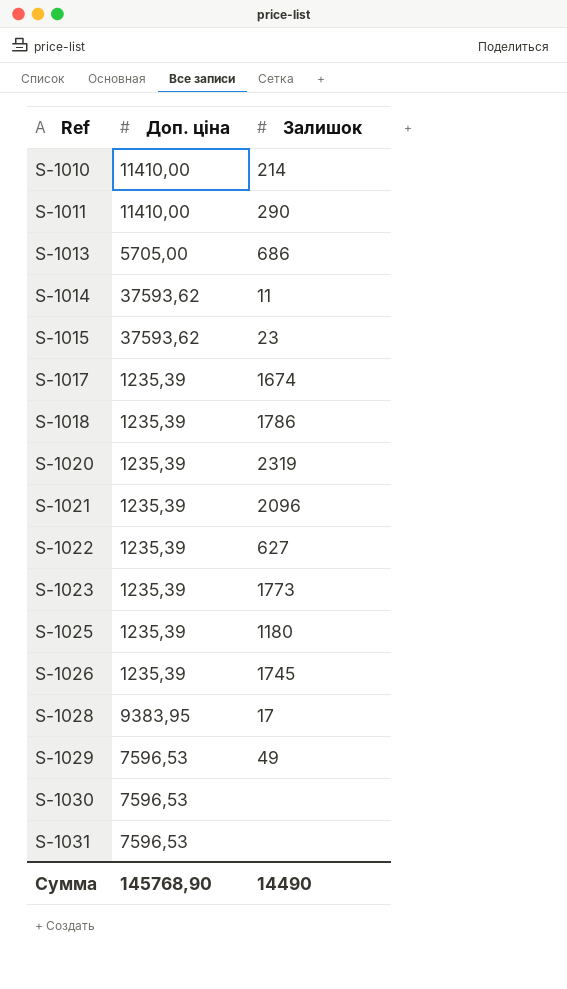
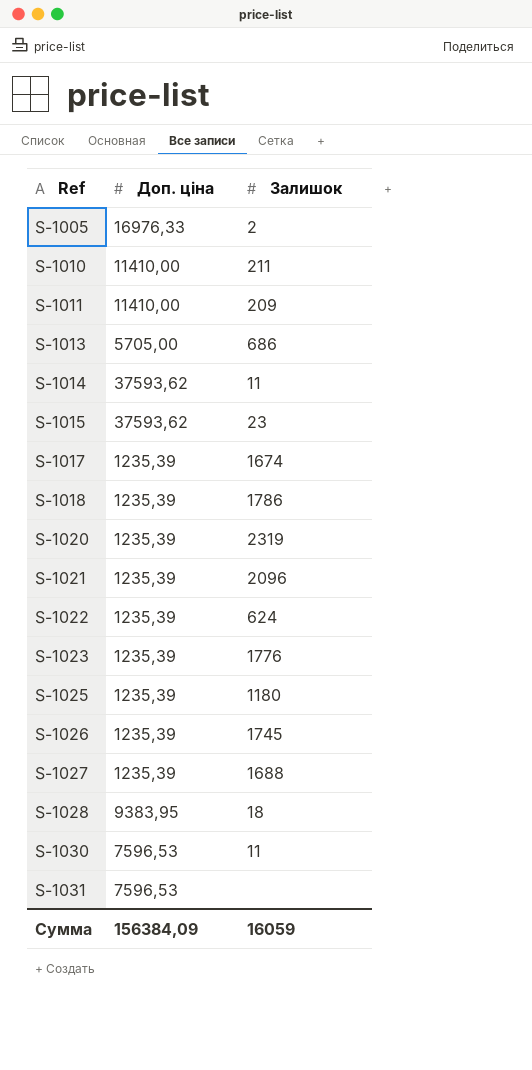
row S-1029: 7596,53 | 49 -> none
row S-1005: none -> 16976,33 | 2
S-1010 | Залишок: 214 -> 211
S-1011 | Залишок: 290 -> 209
S-1022 | Залишок: 627 -> 624
S-1023 | Залишок: 1773 -> 1776
row S-1027: none -> 1235,39 | 1688
S-1028 | Залишок: 17 -> 18
S-1030 | Залишок: none -> 11
Сумма | Доп. ціна: 145768,90 -> 156384,09
Сумма | Залишок: 14490 -> 16059

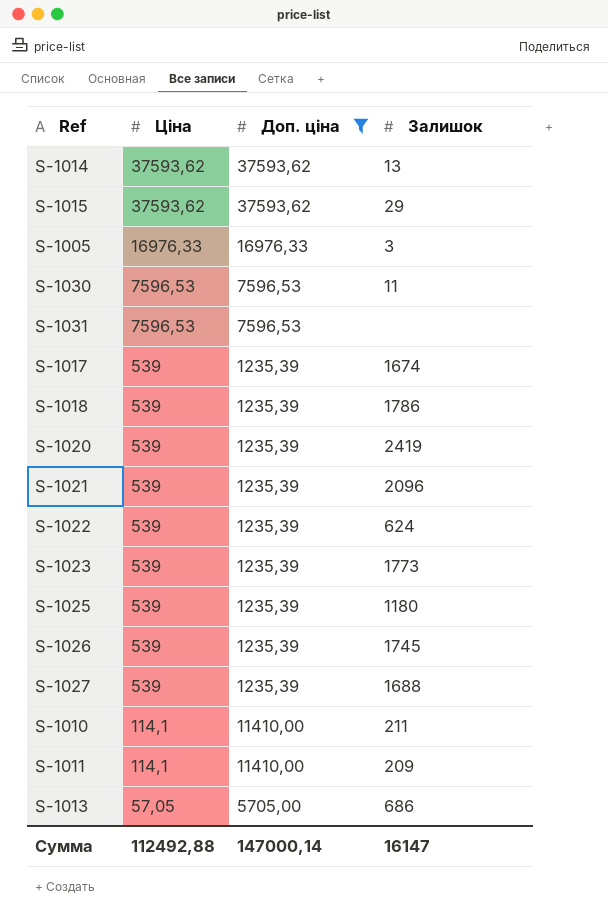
filter: none -> Доп. ціна != 9383,95
row order: Ref ascending -> Ціна descending
column Ціна | position: none -> 2
S-1014 | Залишок: 11 -> 13
S-1015 | Залишок: 23 -> 29
S-1005 | Залишок: 2 -> 3
S-1020 | Залишок: 2319 -> 2419
S-1023 | Залишок: 1776 -> 1773
Сумма | Доп. ціна: 156384,09 -> 147000,14
Сумма | Залишок: 16059 -> 16147

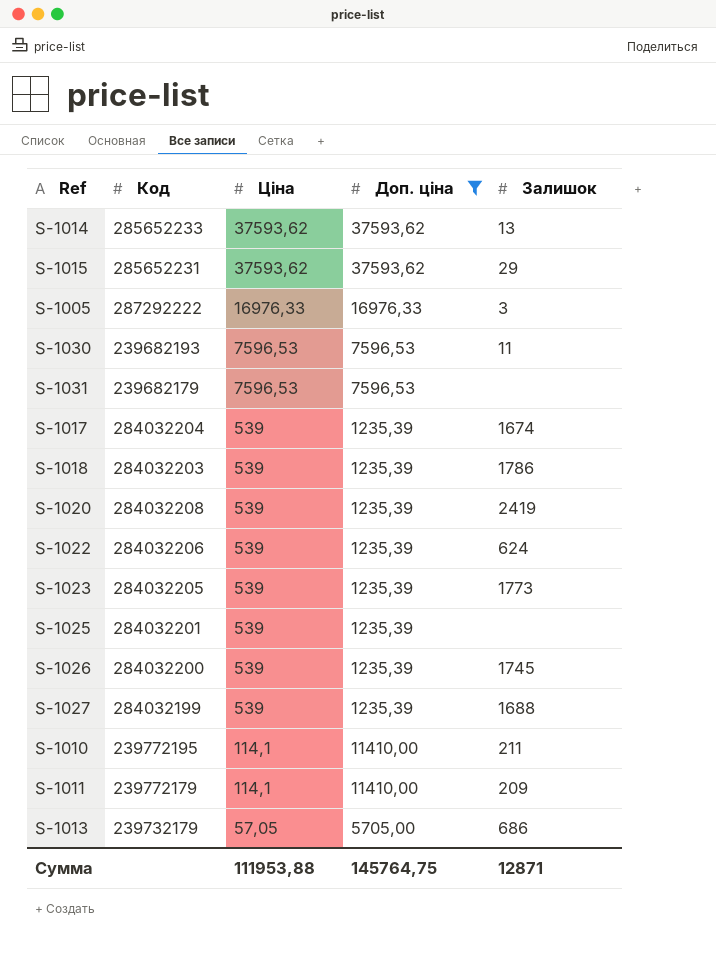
column Код | position: none -> 2
row S-1021: 539 | 1235,39 | 2096 -> none
S-1025 | Залишок: 1180 -> none
Сумма | Ціна: 112492,88 -> 111953,88
Сумма | Доп. ціна: 147000,14 -> 145764,75
Сумма | Залишок: 16147 -> 12871

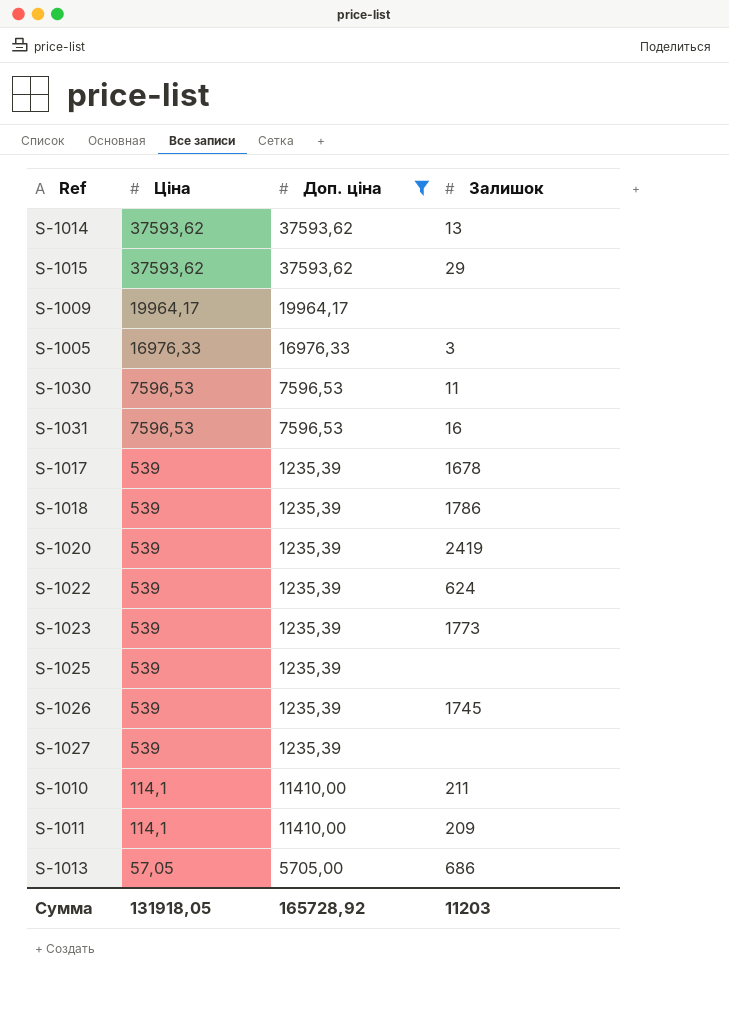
column Код | position: 2 -> none
row S-1009: none -> 19964,17 | 19964,17 | none
S-1031 | Залишок: none -> 16
S-1017 | Залишок: 1674 -> 1678
S-1027 | Залишок: 1688 -> none
Сумма | Ціна: 111953,88 -> 131918,05
Сумма | Доп. ціна: 145764,75 -> 165728,92
Сумма | Залишок: 12871 -> 11203

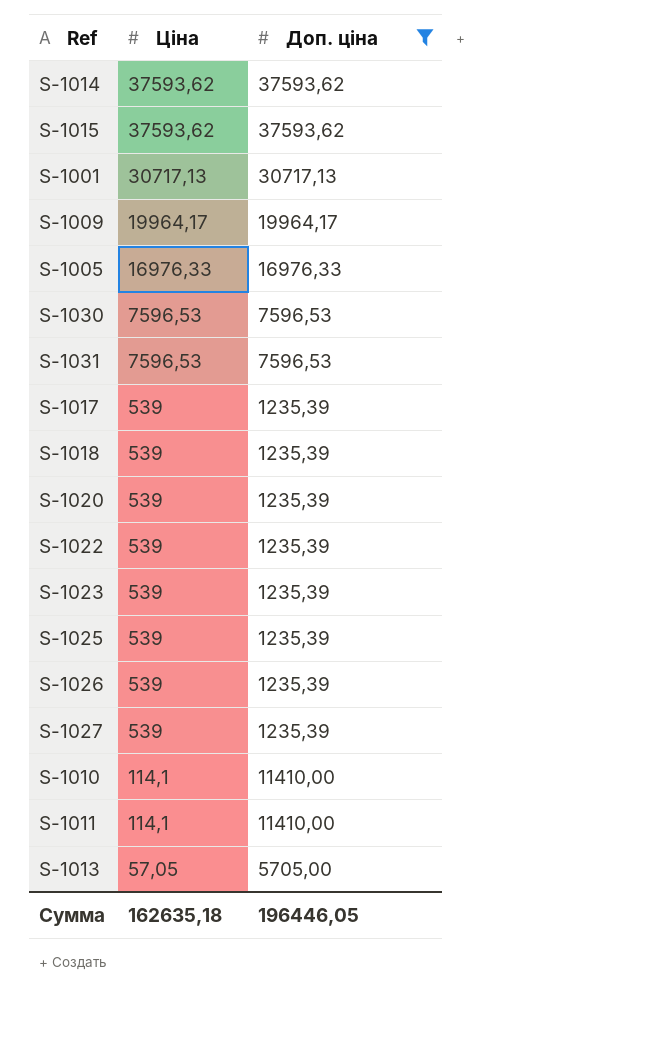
column Залишок | position: 4 -> none
row S-1001: none -> 30717,13 | 30717,13
Сумма | Ціна: 131918,05 -> 162635,18
Сумма | Доп. ціна: 165728,92 -> 196446,05

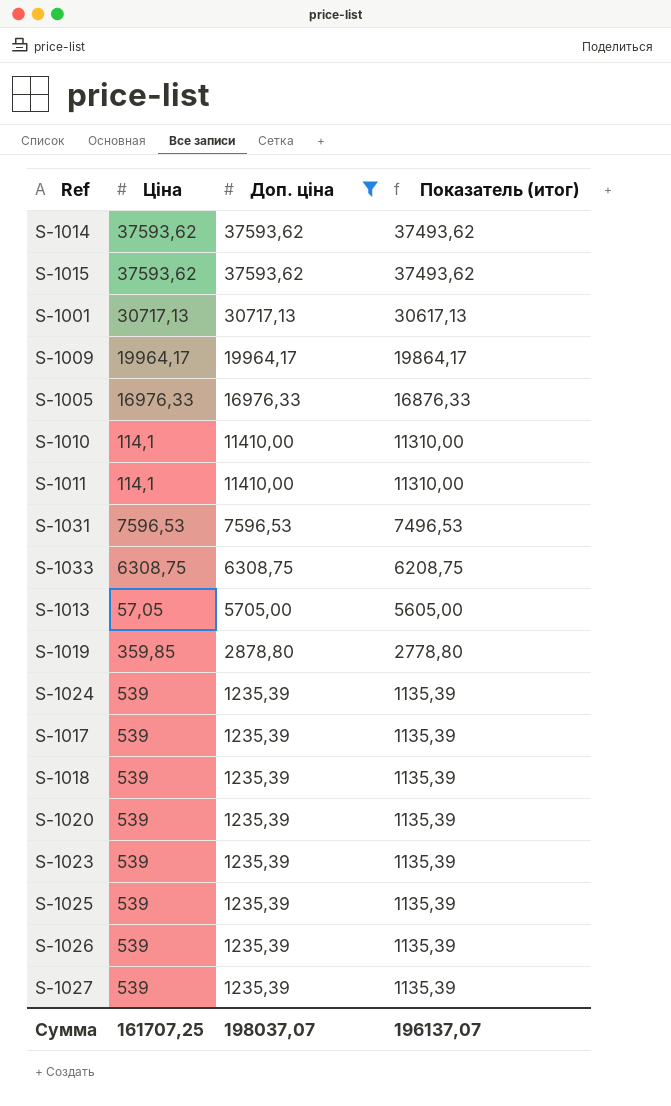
row order: Ціна descending -> Доп. ціна descending
column Показатель (итог) | formula: none -> [Доп. ціна] - 100
row S-1030: 7596,53 | 7596,53 -> none
row S-1022: 539 | 1235,39 -> none
row S-1033: none -> 6308,75 | 6308,75 | 6208,75
row S-1019: none -> 359,85 | 2878,80 | 2778,80
row S-1024: none -> 539 | 1235,39 | 1135,39
Сумма | Ціна: 162635,18 -> 161707,25
Сумма | Доп. ціна: 196446,05 -> 198037,07

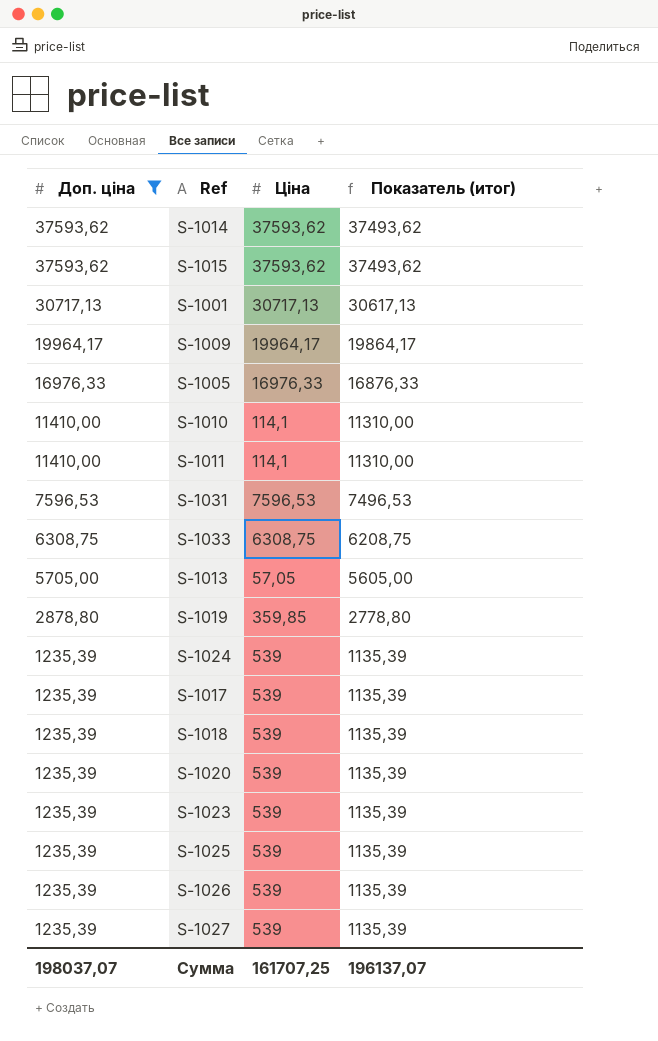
column Доп. ціна | position: 3 -> 1

